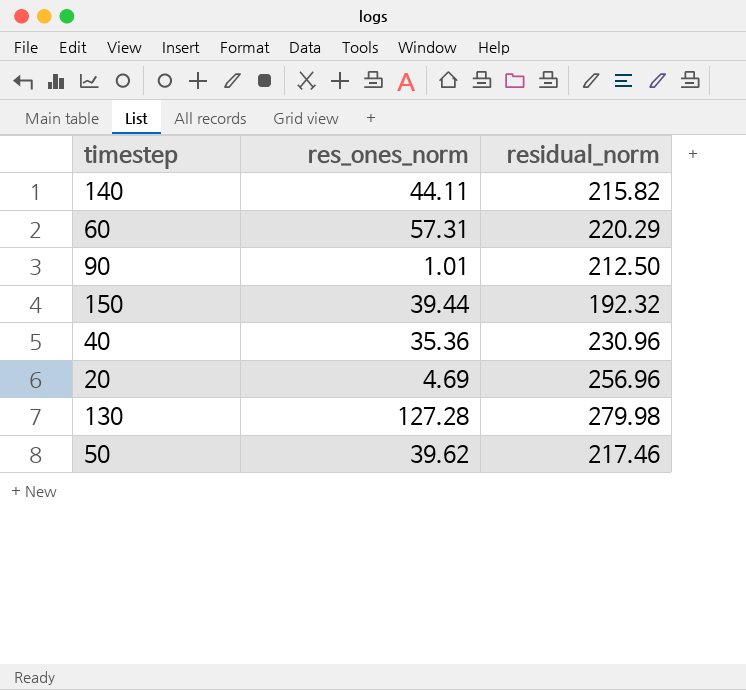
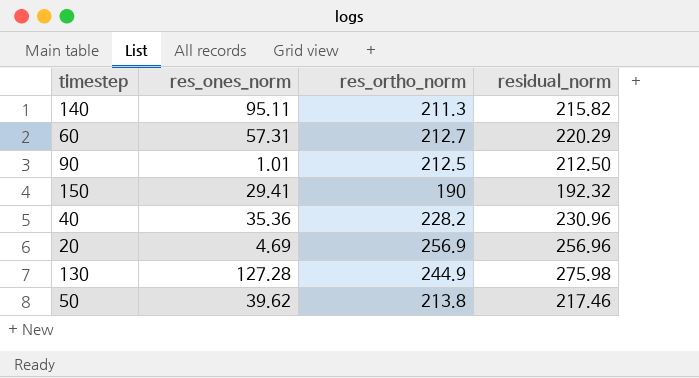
column res_ortho_norm | position: none -> 3
140 | res_ones_norm: 44.11 -> 95.11
150 | res_ones_norm: 39.44 -> 29.41
130 | residual_norm: 279.98 -> 275.98

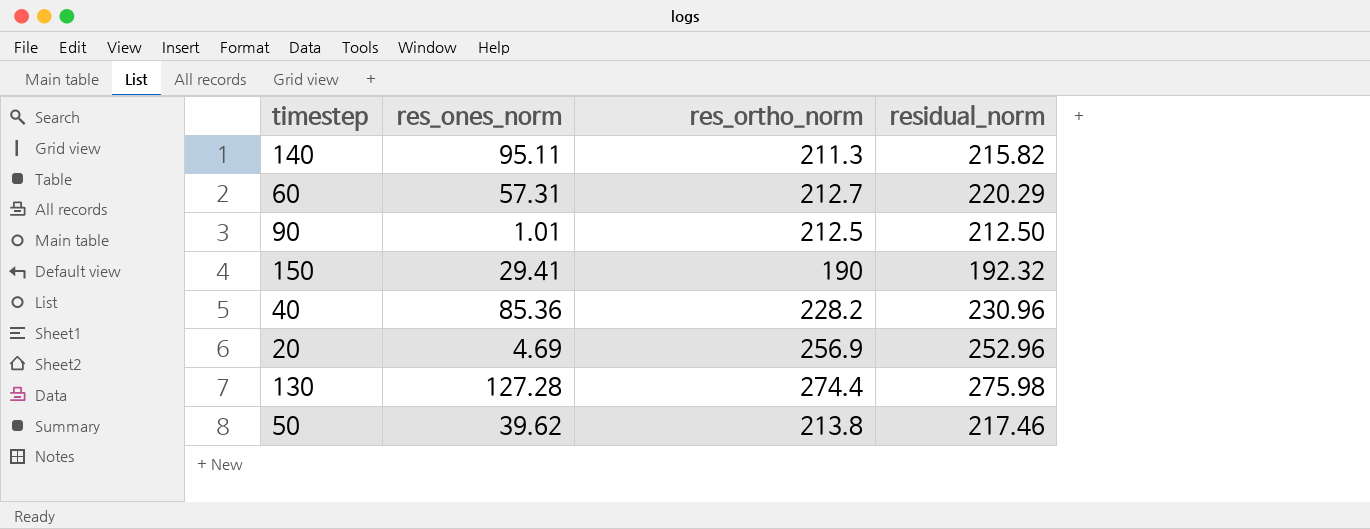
40 | res_ones_norm: 35.36 -> 85.36
20 | residual_norm: 256.96 -> 252.96
130 | res_ortho_norm: 244.9 -> 274.4

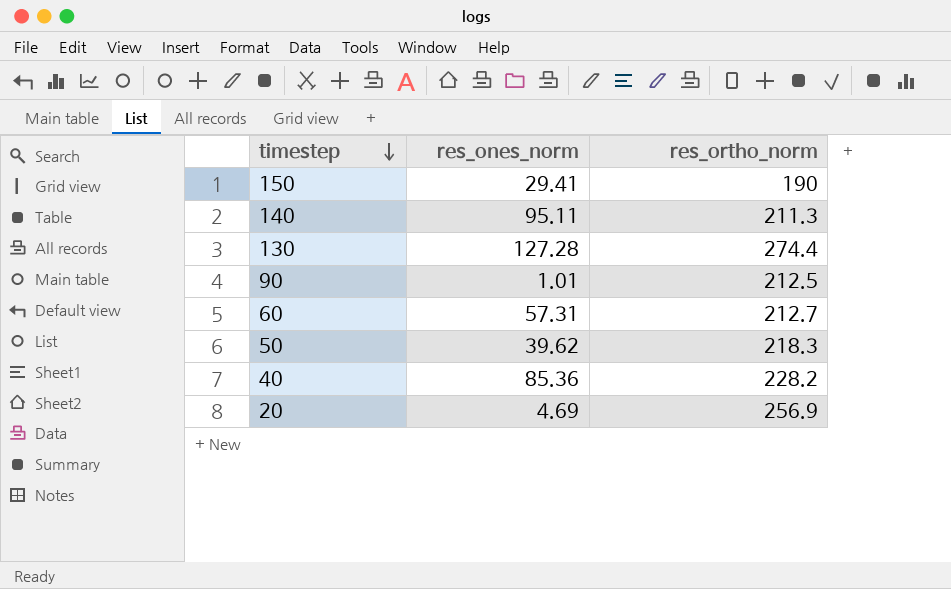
row order: none -> timestep descending
column residual_norm | position: 4 -> none
50 | res_ortho_norm: 213.8 -> 218.3

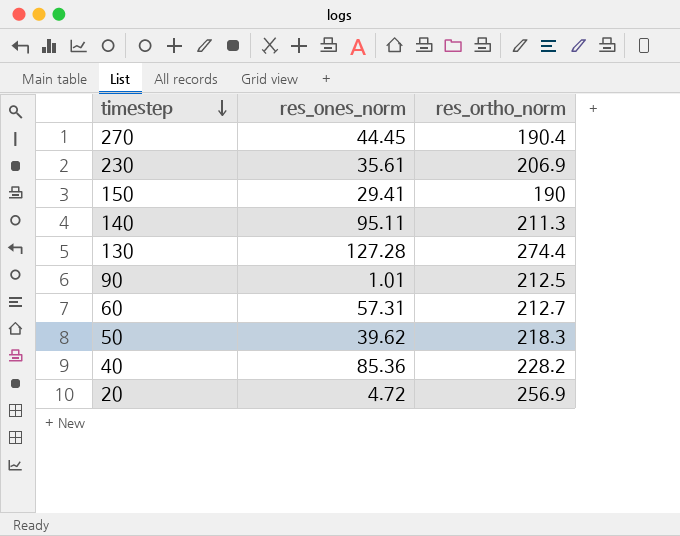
row 270: none -> 44.45 | 190.4
row 230: none -> 35.61 | 206.9
20 | res_ones_norm: 4.69 -> 4.72

